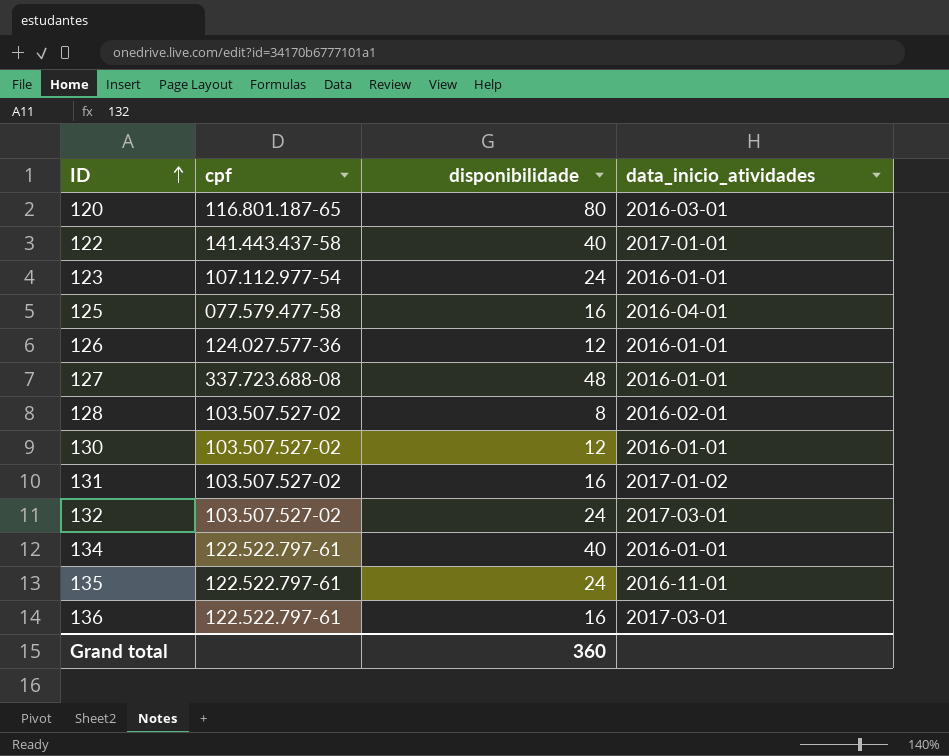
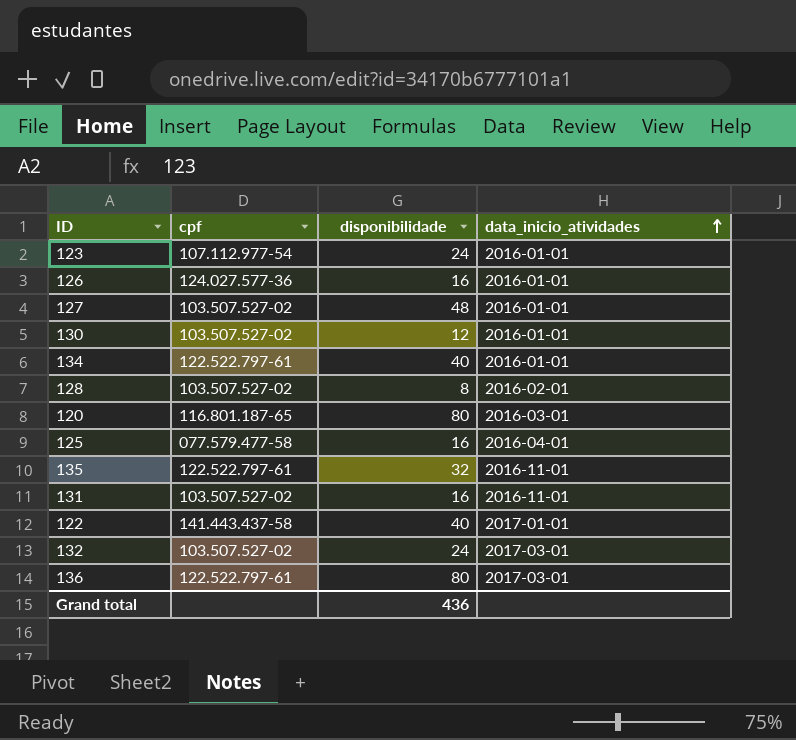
row order: ID ascending -> data_inicio_atividades ascending
126 | disponibilidade: 12 -> 16
127 | cpf: 337.723.688-08 -> 103.507.527-02
135 | disponibilidade: 24 -> 32
131 | data_inicio_atividades: 2017-01-02 -> 2016-11-01
136 | disponibilidade: 16 -> 80
Grand total | disponibilidade: 360 -> 436

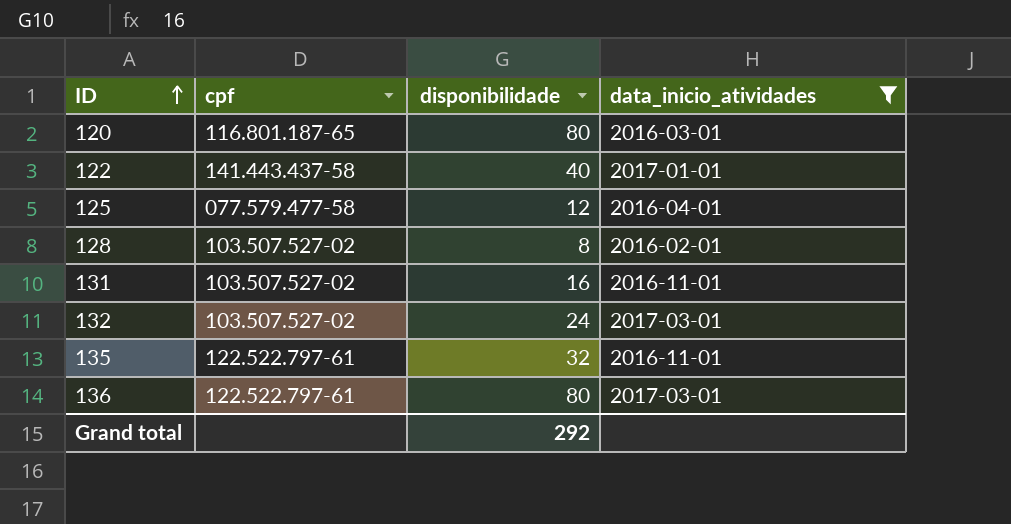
filter: none -> data_inicio_atividades != 2016-01-01
row order: data_inicio_atividades ascending -> ID ascending
125 | disponibilidade: 16 -> 12
Grand total | disponibilidade: 436 -> 292

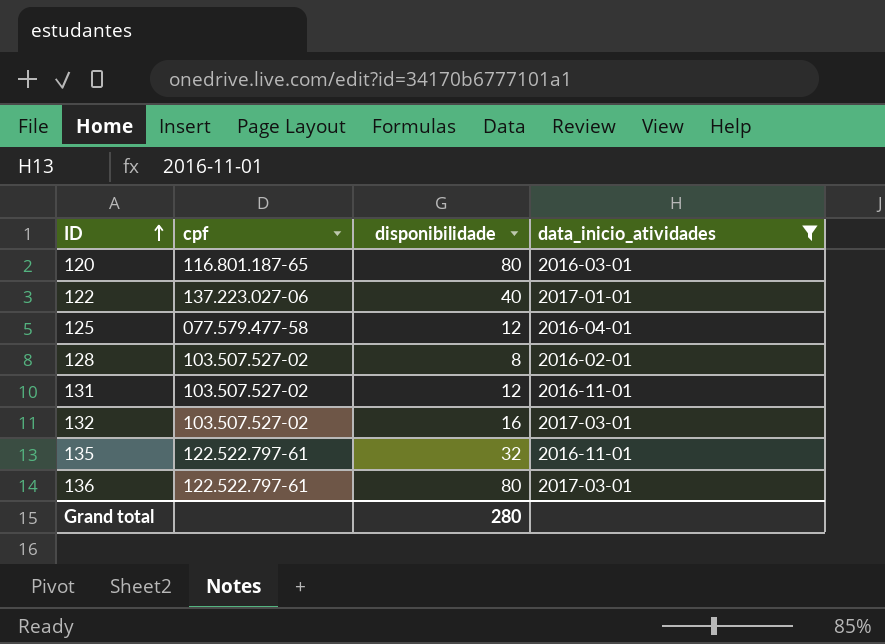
122 | cpf: 141.443.437-58 -> 137.223.027-06
131 | disponibilidade: 16 -> 12
132 | disponibilidade: 24 -> 16
Grand total | disponibilidade: 292 -> 280

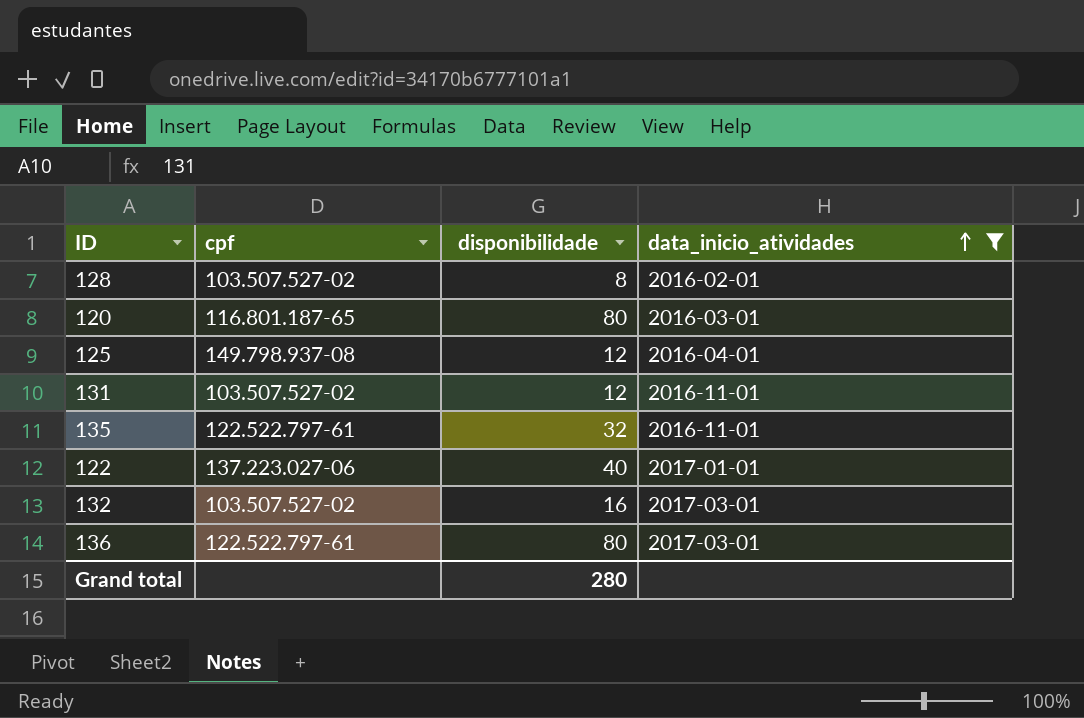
row order: ID ascending -> data_inicio_atividades ascending
125 | cpf: 077.579.477-58 -> 149.798.937-08

